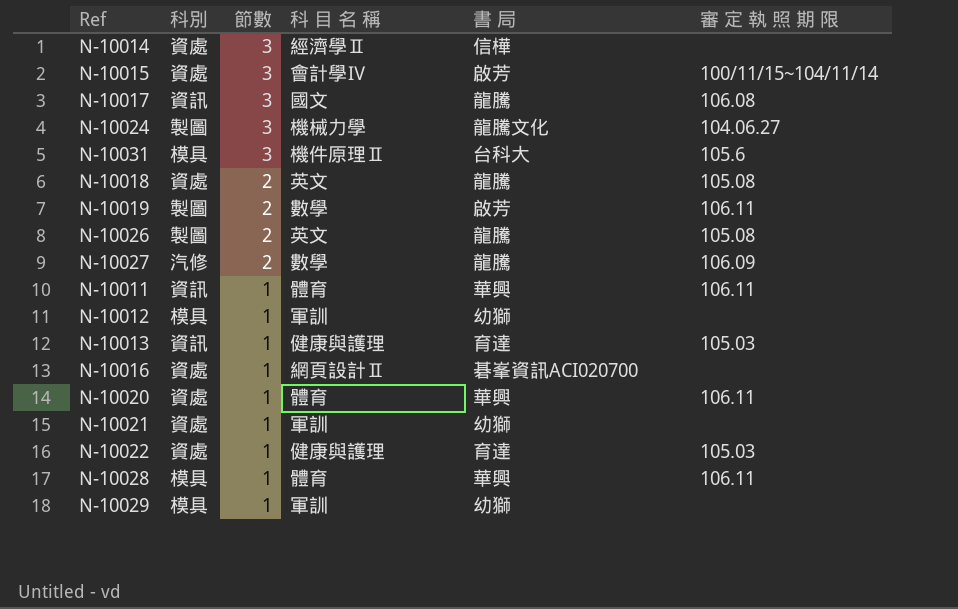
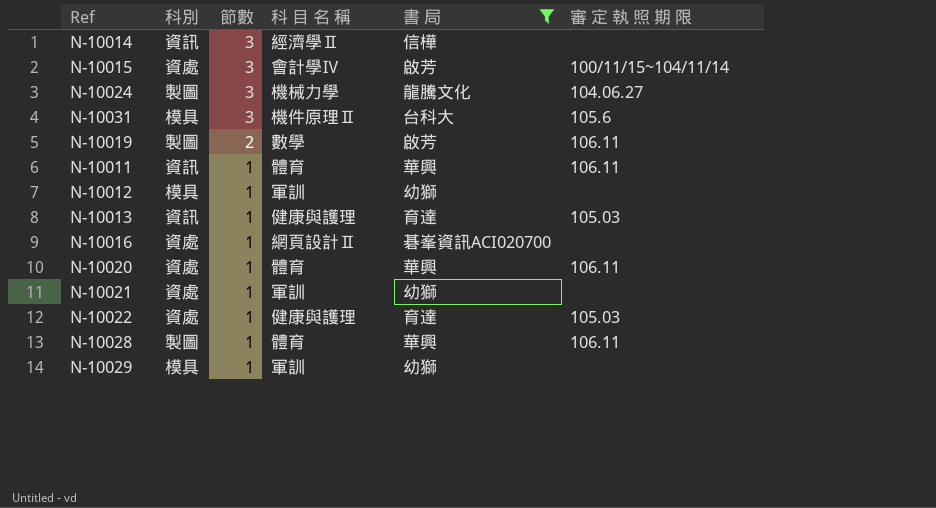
filter: none -> 書 局 != 龍騰
N-10014 | 科別: 資處 -> 資訊
N-10028 | 科別: 模具 -> 製圖

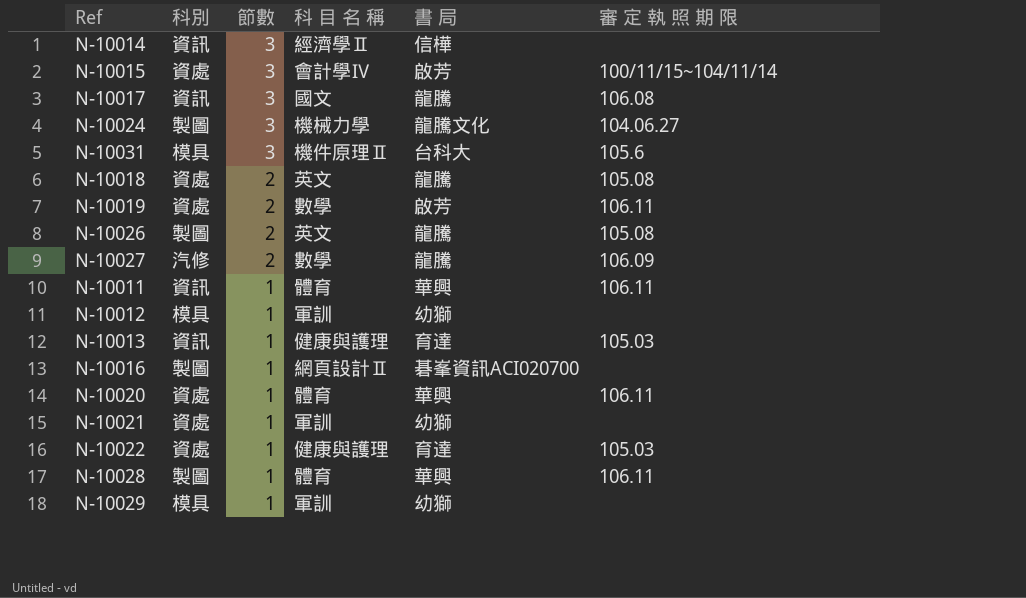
filter: 書 局 != 龍騰 -> none
N-10019 | 科別: 製圖 -> 資處
N-10016 | 科別: 資處 -> 製圖

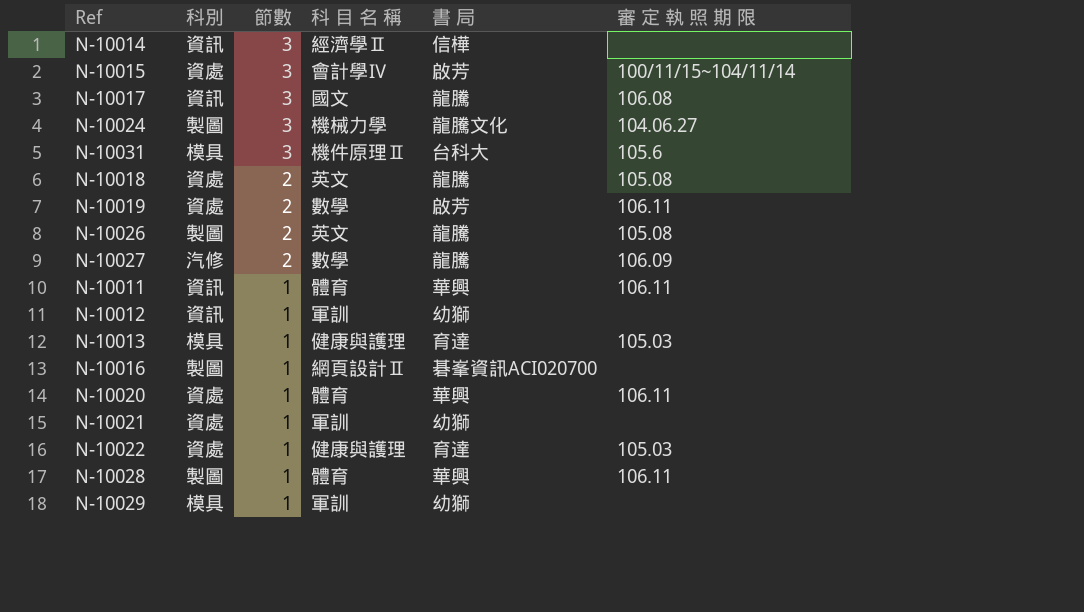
N-10012 | 科別: 模具 -> 資訊
N-10013 | 科別: 資訊 -> 模具

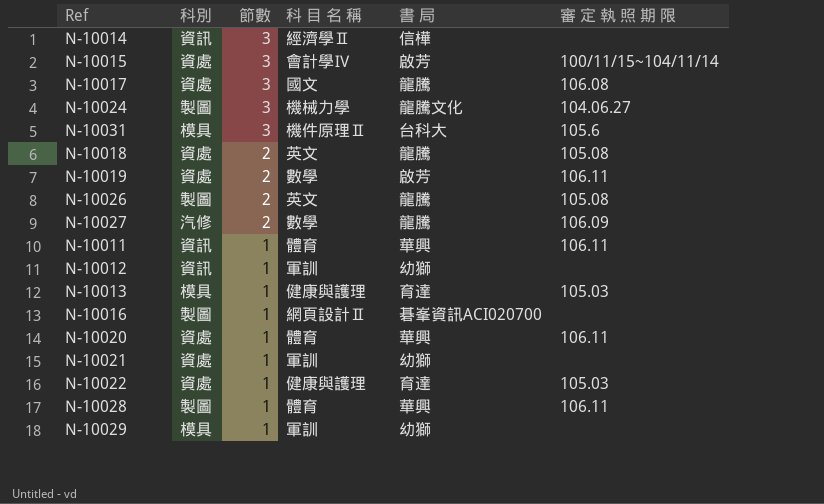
N-10017 | 科別: 資訊 -> 資處

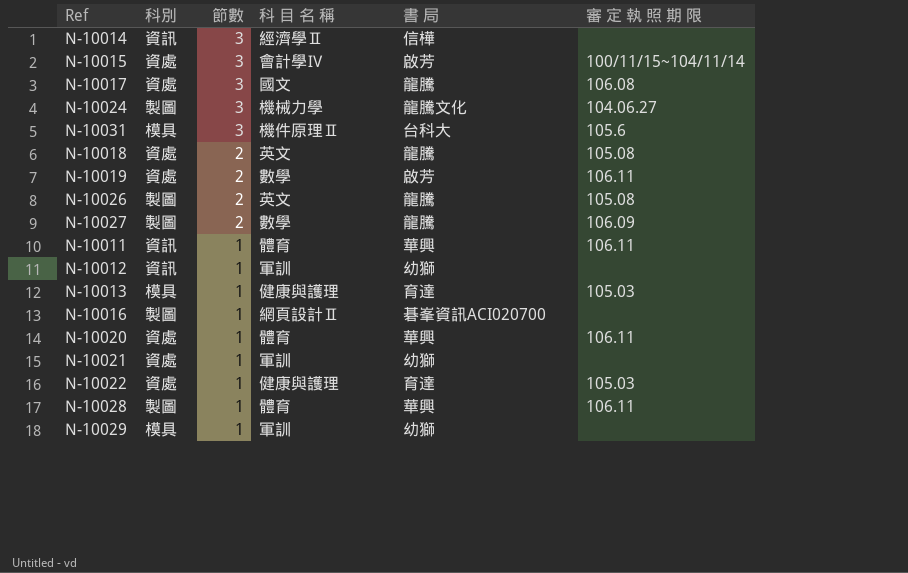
N-10027 | 科別: 汽修 -> 製圖

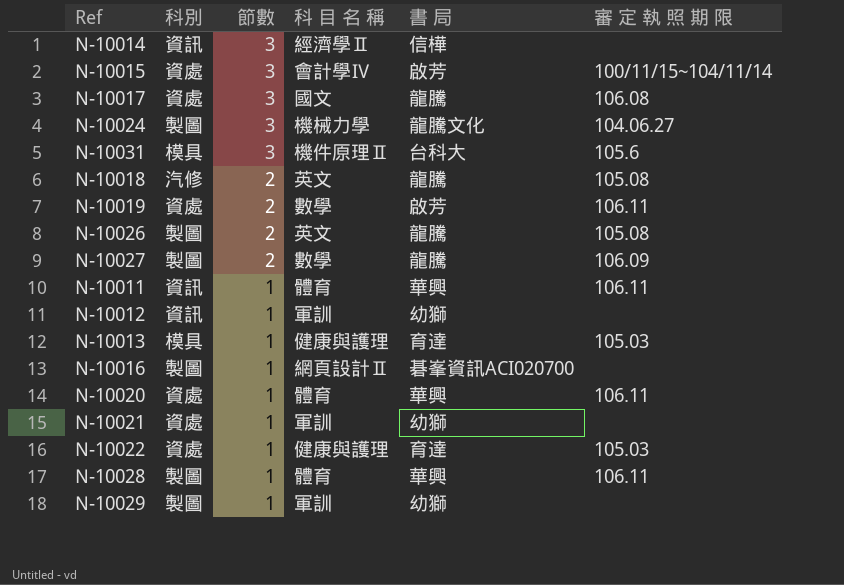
N-10018 | 科別: 資處 -> 汽修
N-10029 | 科別: 模具 -> 製圖

